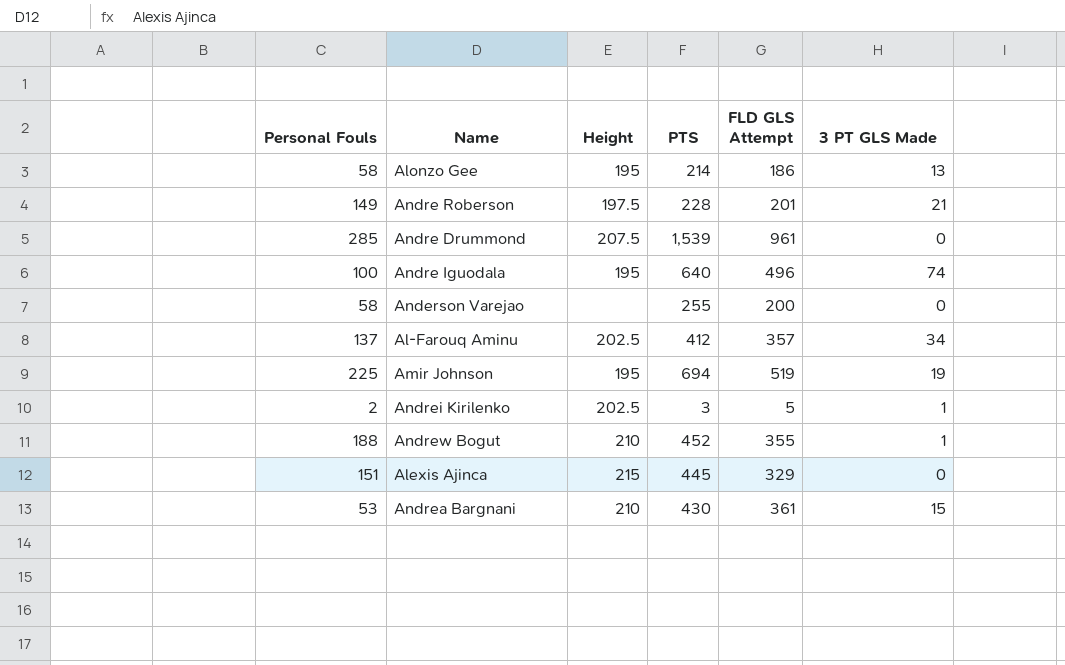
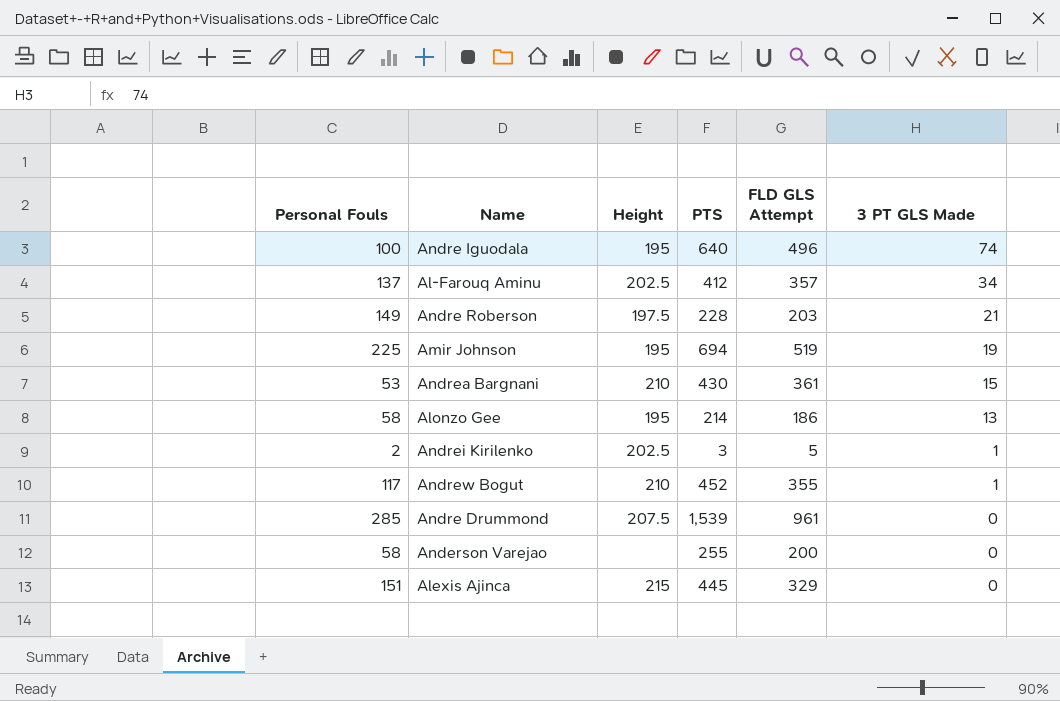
row order: none -> 3 PT GLS Made descending
Andre Roberson | FLD GLS Attempt: 201 -> 203
Andrew Bogut | Personal Fouls: 188 -> 117

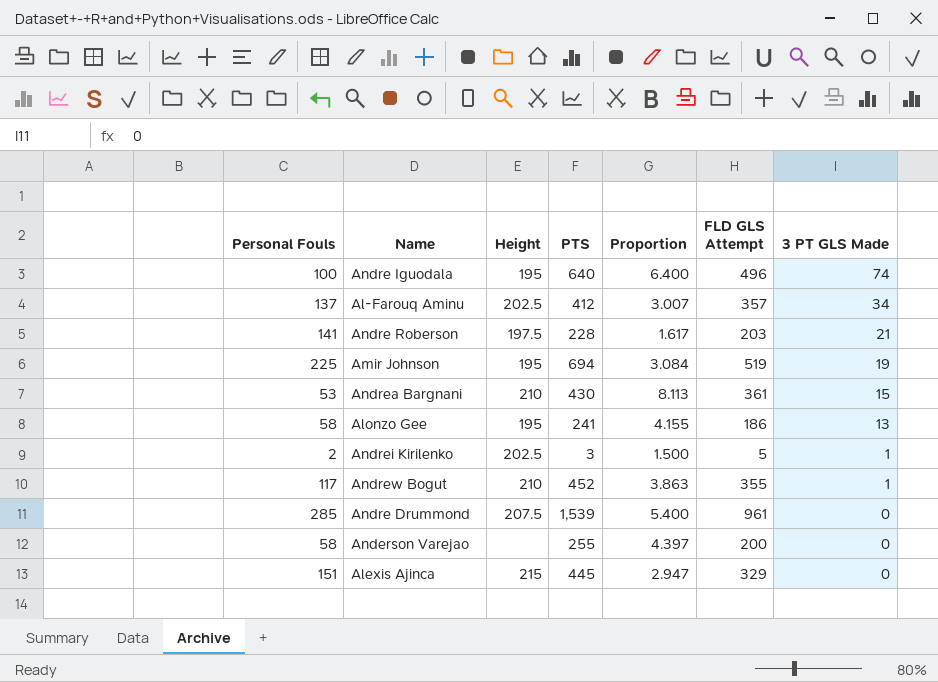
column Proportion | formula: none -> [PTS] / [Personal Fouls]
Andre Roberson | Personal Fouls: 149 -> 141
Alonzo Gee | PTS: 214 -> 241

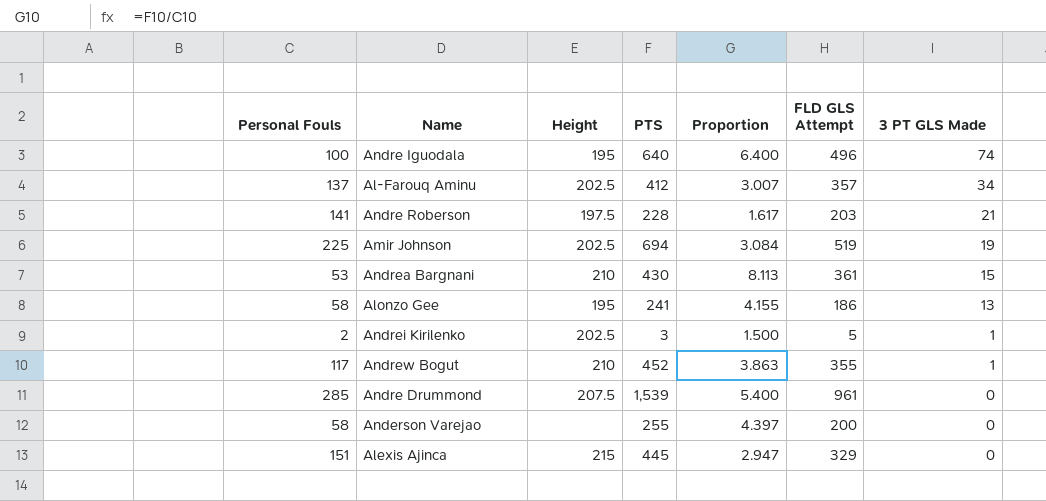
Amir Johnson | Height: 195 -> 202.5

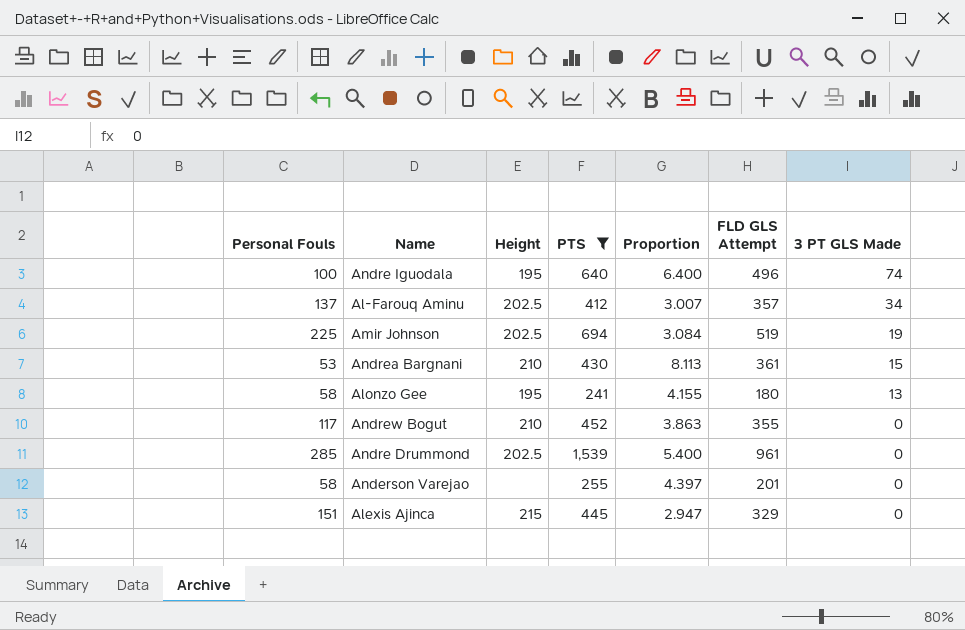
filter: none -> PTS >= 241
Alonzo Gee | FLD GLS Attempt: 186 -> 180
Andrew Bogut | 3 PT GLS Made: 1 -> 0
Andre Drummond | Height: 207.5 -> 202.5
Anderson Varejao | FLD GLS Attempt: 200 -> 201

